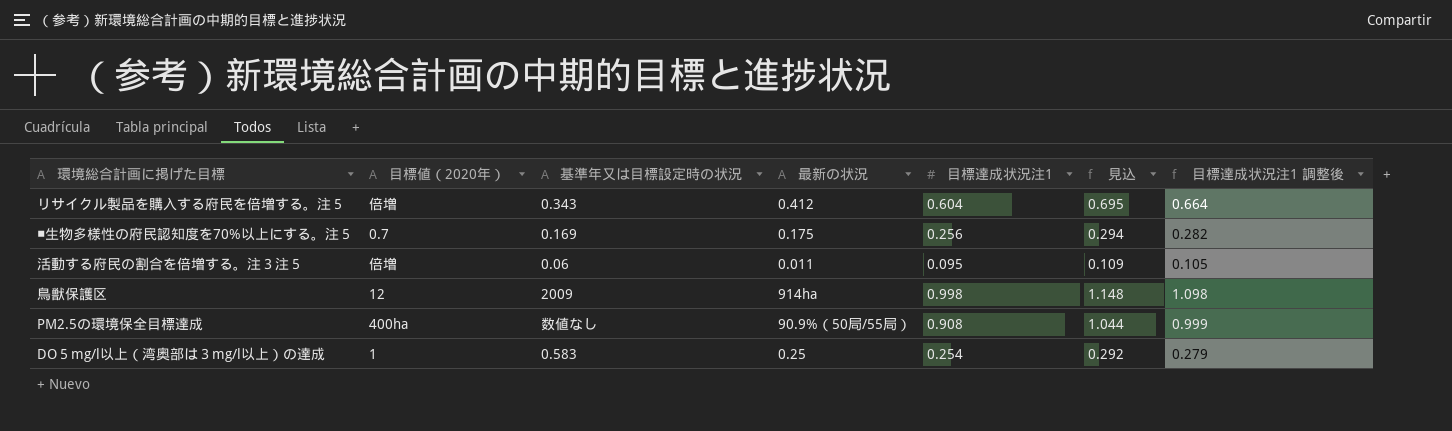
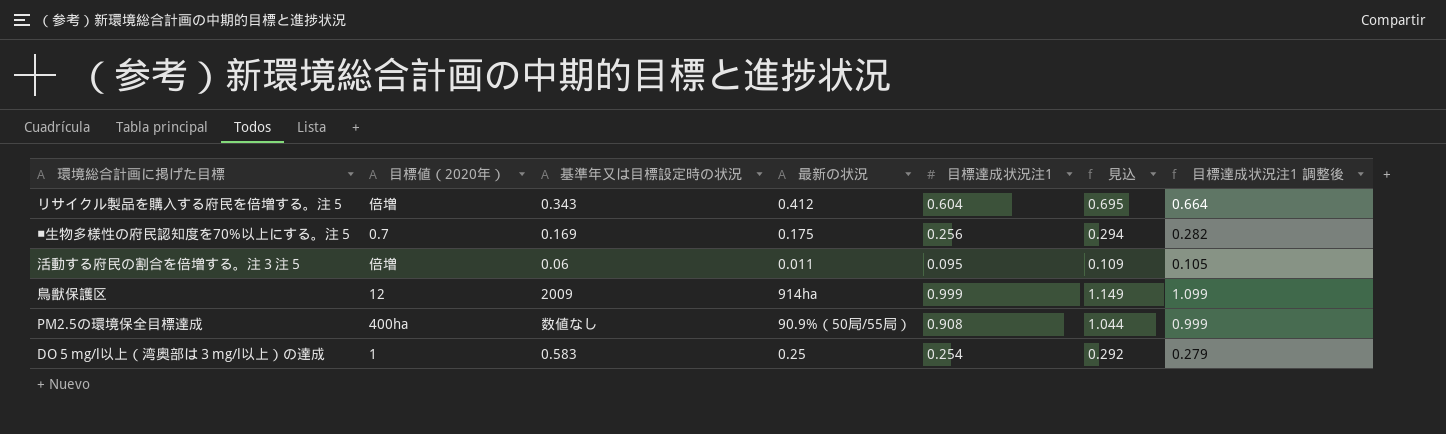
鳥獣保護区 | 目標達成状況注1: 0.998 -> 0.999
鳥獣保護区 | 見込: 1.148 -> 1.149
鳥獣保護区 | 目標達成状況注1 調整後: 1.098 -> 1.099

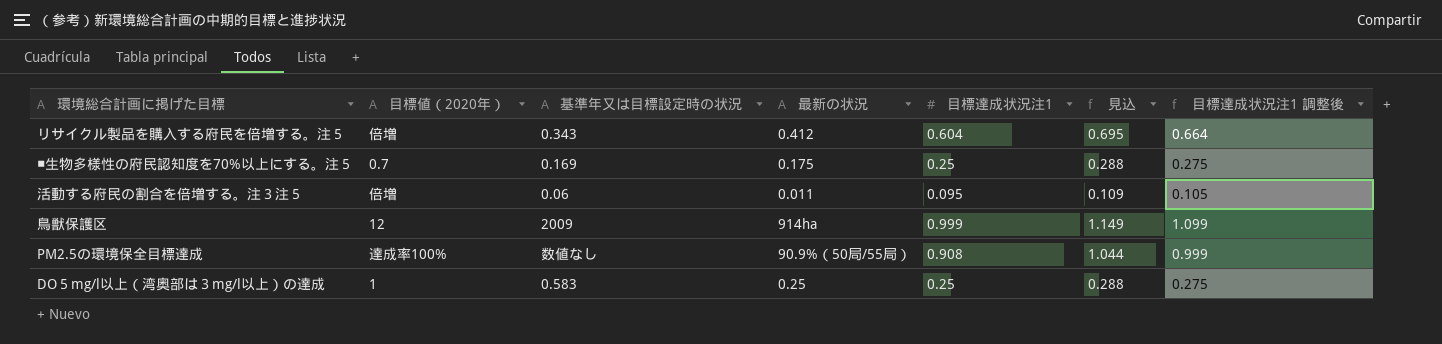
■生物多様性の府民認知度を70%以上にする。注５ | 目標達成状況注1: 0.256 -> 0.25
■生物多様性の府民認知度を70%以上にする。注５ | 見込: 0.294 -> 0.288
■生物多様性の府民認知度を70%以上にする。注５ | 目標達成状況注1 調整後: 0.282 -> 0.275
PM2.5の環境保全目標達成 | 目標値（2020年）: 400ha -> 達成率100%
DO５mg/l以上（湾奥部は３mg/l以上）の達成 | 目標達成状況注1: 0.254 -> 0.25
DO５mg/l以上（湾奥部は３mg/l以上）の達成 | 見込: 0.292 -> 0.288
DO５mg/l以上（湾奥部は３mg/l以上）の達成 | 目標達成状況注1 調整後: 0.279 -> 0.275

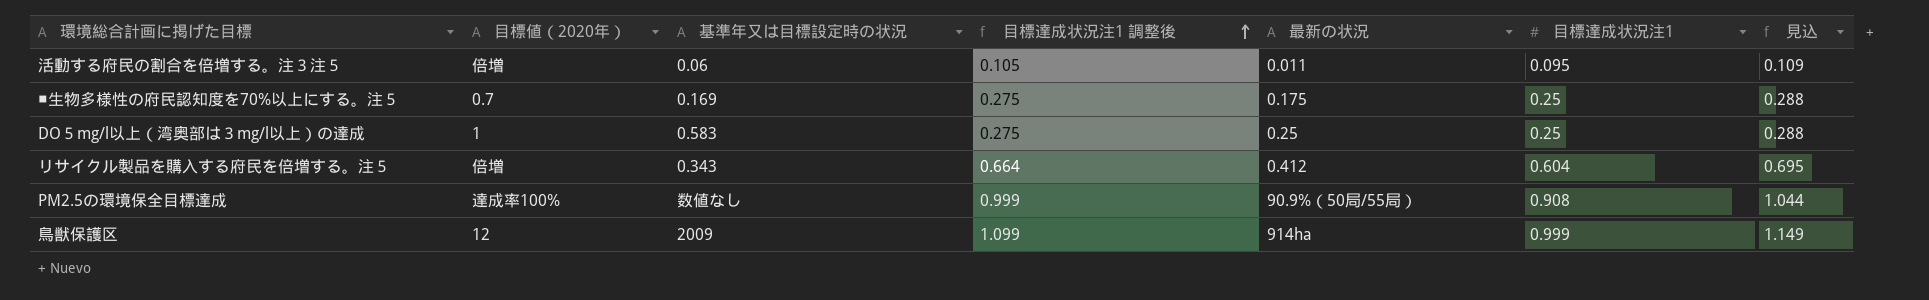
row order: none -> 目標達成状況注1 調整後 ascending
column 目標達成状況注1 調整後 | position: 7 -> 4

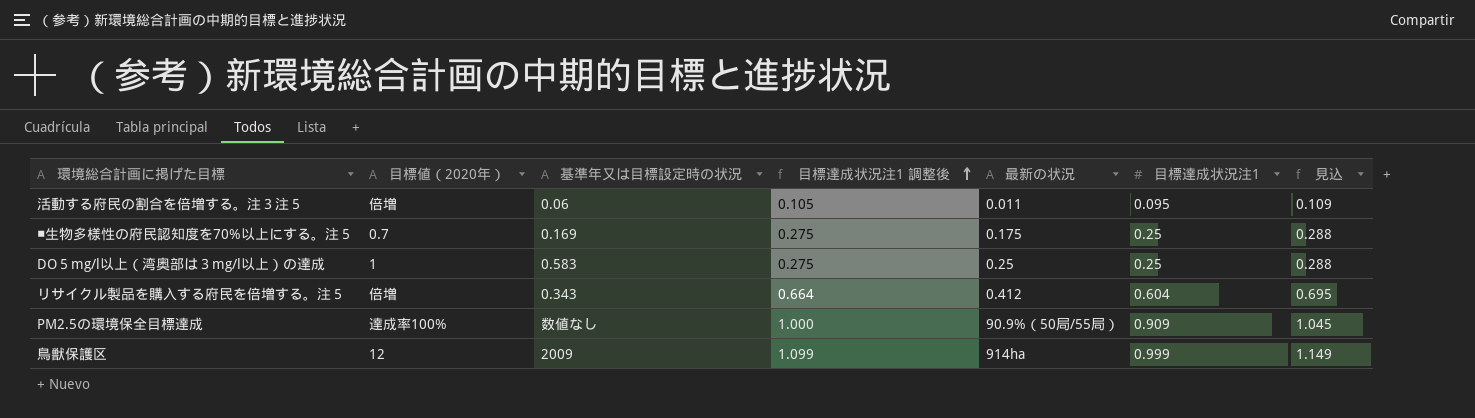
PM2.5の環境保全目標達成 | 目標達成状況注1 調整後: 0.999 -> 1.000
PM2.5の環境保全目標達成 | 目標達成状況注1: 0.908 -> 0.909
PM2.5の環境保全目標達成 | 見込: 1.044 -> 1.045

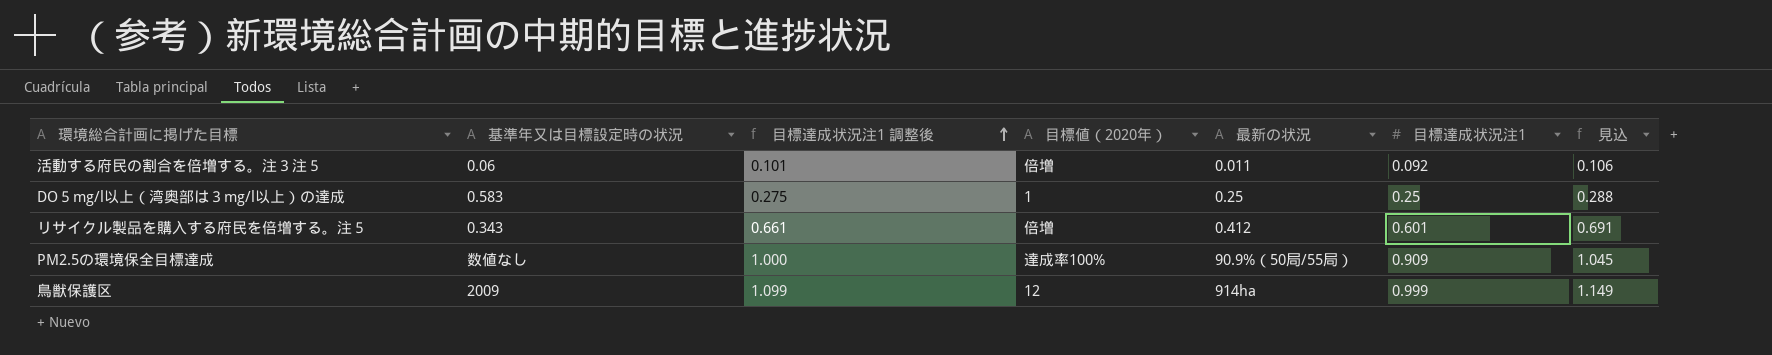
column 目標値（2020年） | position: 2 -> 4
row ■生物多様性の府民認知度を70%以上にする。注５: 0.7 | 0.169 | 0.275 | 0.175 | 0.25 | 0.288 -> none
活動する府民の割合を倍増する。注３注５ | 目標達成状況注1 調整後: 0.105 -> 0.101
活動する府民の割合を倍増する。注３注５ | 目標達成状況注1: 0.095 -> 0.092
活動する府民の割合を倍増する。注３注５ | 見込: 0.109 -> 0.106
リサイクル製品を購入する府民を倍増する。注５ | 目標達成状況注1 調整後: 0.664 -> 0.661
リサイクル製品を購入する府民を倍増する。注５ | 目標達成状況注1: 0.604 -> 0.601
リサイクル製品を購入する府民を倍増する。注５ | 見込: 0.695 -> 0.691

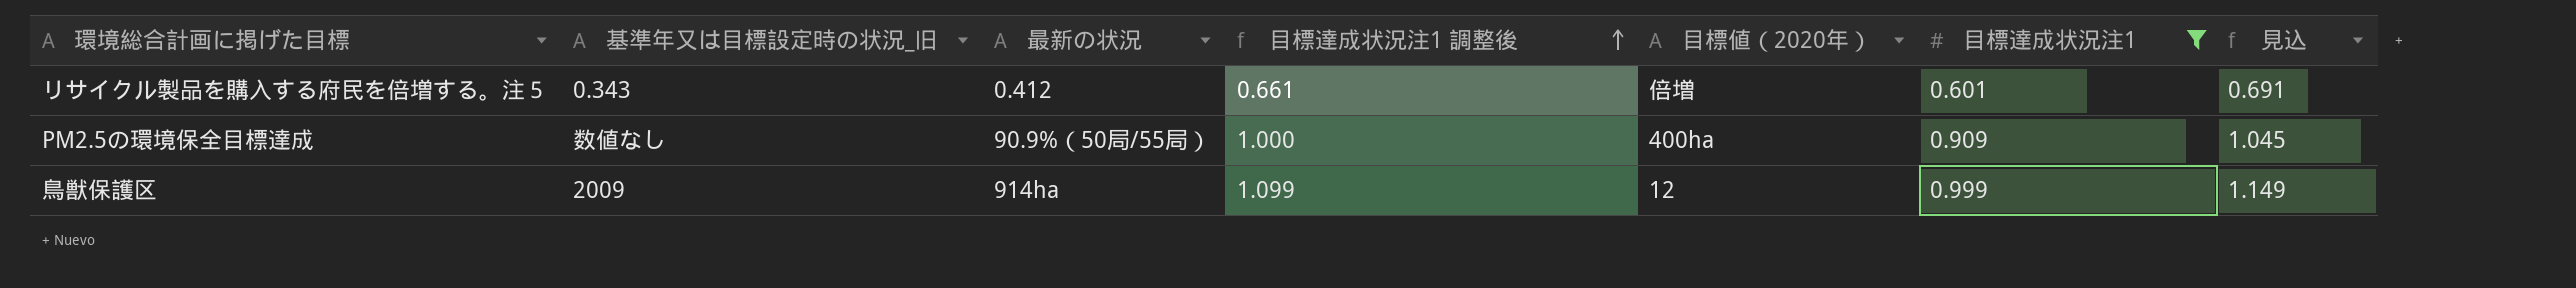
filter: none -> 目標達成状況注1 >= 0.601
column name: 基準年又は目標設定時の状況 -> 基準年又は目標設定時の状況_旧
column 最新の状況 | position: 5 -> 3
PM2.5の環境保全目標達成 | 目標値（2020年）: 達成率100% -> 400ha

